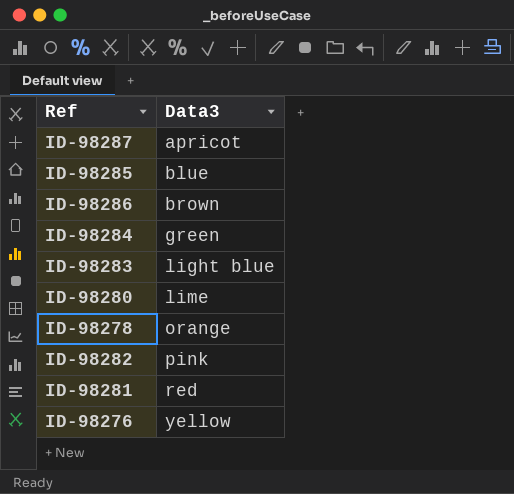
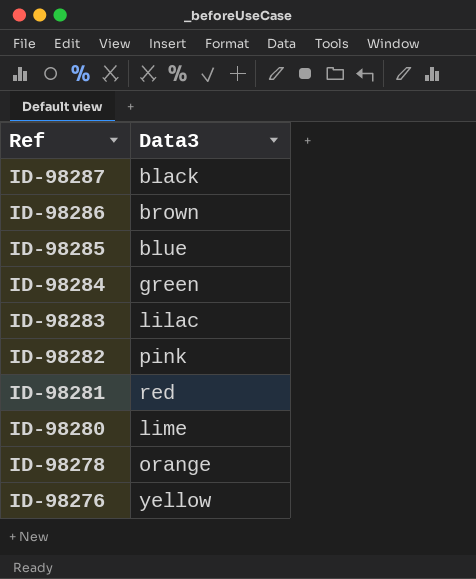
row order: Data3 ascending -> Ref descending
ID-98287 | Data3: apricot -> black
ID-98283 | Data3: light blue -> lilac

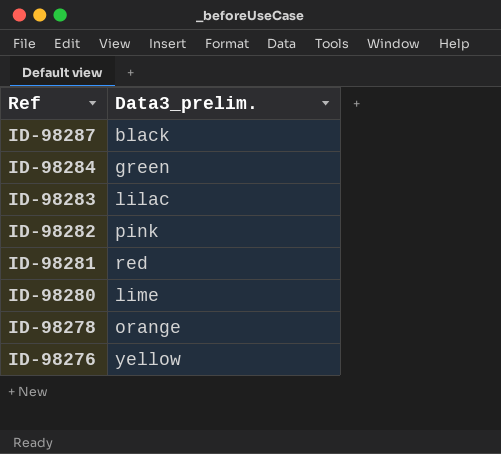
column name: Data3 -> Data3_prelim.
row ID-98286: brown -> none
row ID-98285: blue -> none

